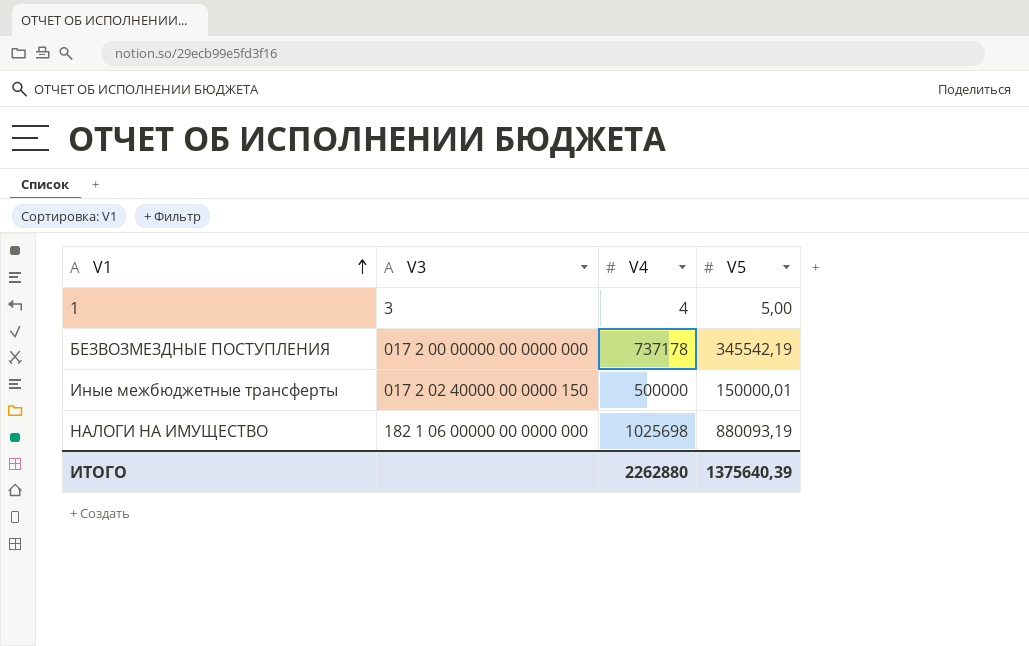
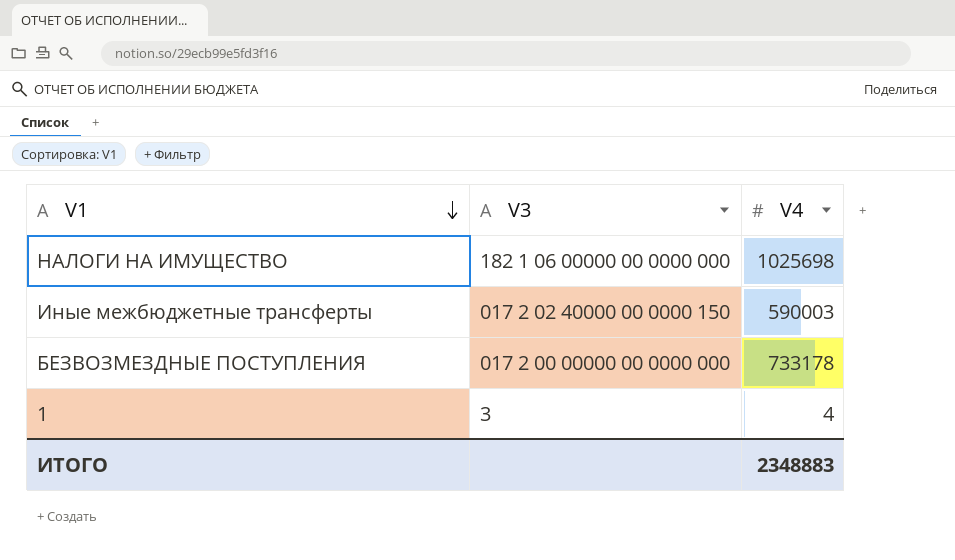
row order: V1 ascending -> V1 descending
column V5 | position: 4 -> none
Иные межбюджетные трансферты | V4: 500000 -> 590003
БЕЗВОЗМЕЗДНЫЕ ПОСТУПЛЕНИЯ | V4: 737178 -> 733178
ИТОГО | V4: 2262880 -> 2348883

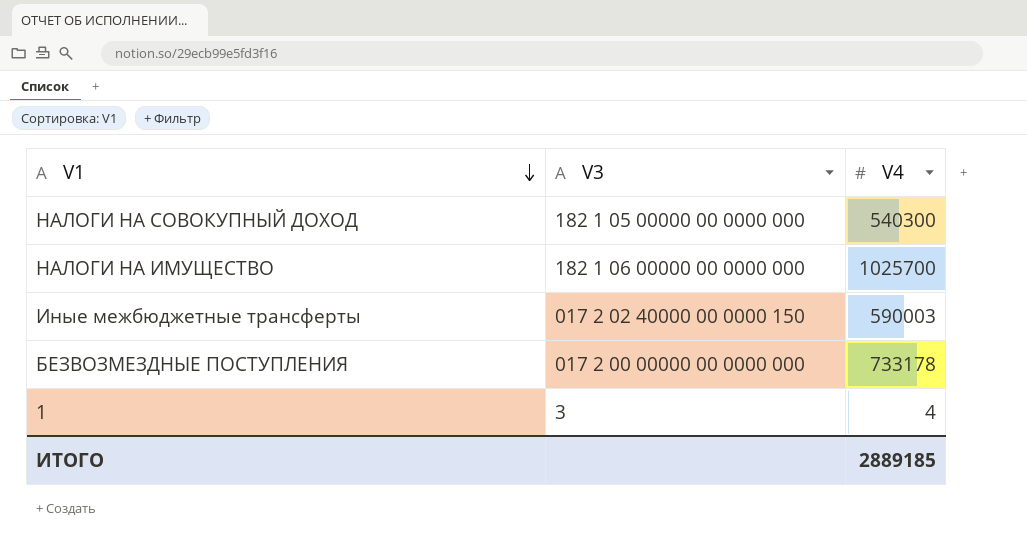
row НАЛОГИ НА СОВОКУПНЫЙ ДОХОД: none -> 182 1 05 00000 00 0000 000 | 540300
НАЛОГИ НА ИМУЩЕСТВО | V4: 1025698 -> 1025700
ИТОГО | V4: 2348883 -> 2889185

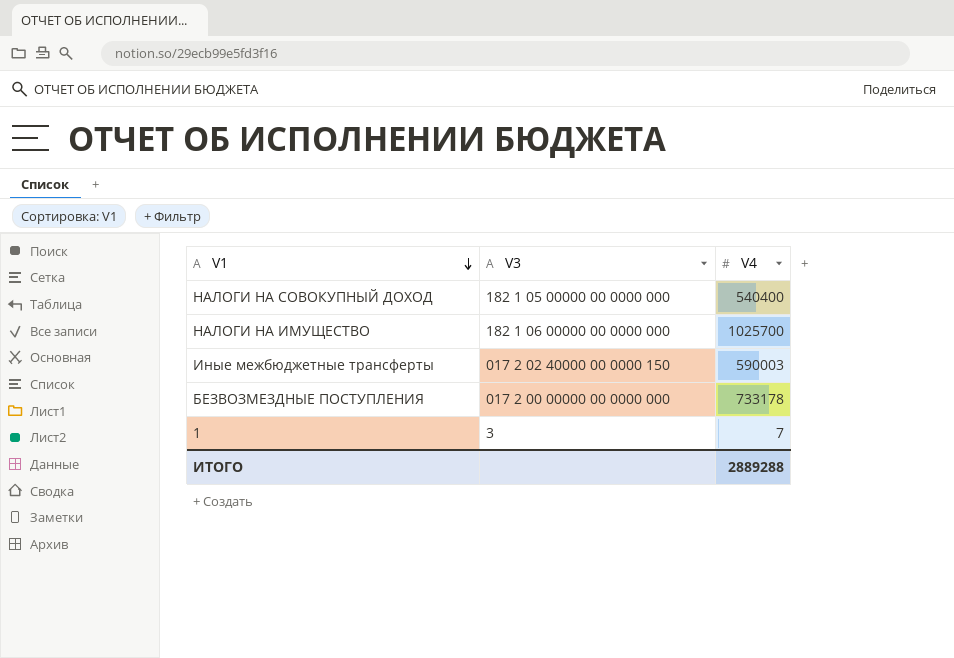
НАЛОГИ НА СОВОКУПНЫЙ ДОХОД | V4: 540300 -> 540400
1 | V4: 4 -> 7
ИТОГО | V4: 2889185 -> 2889288

